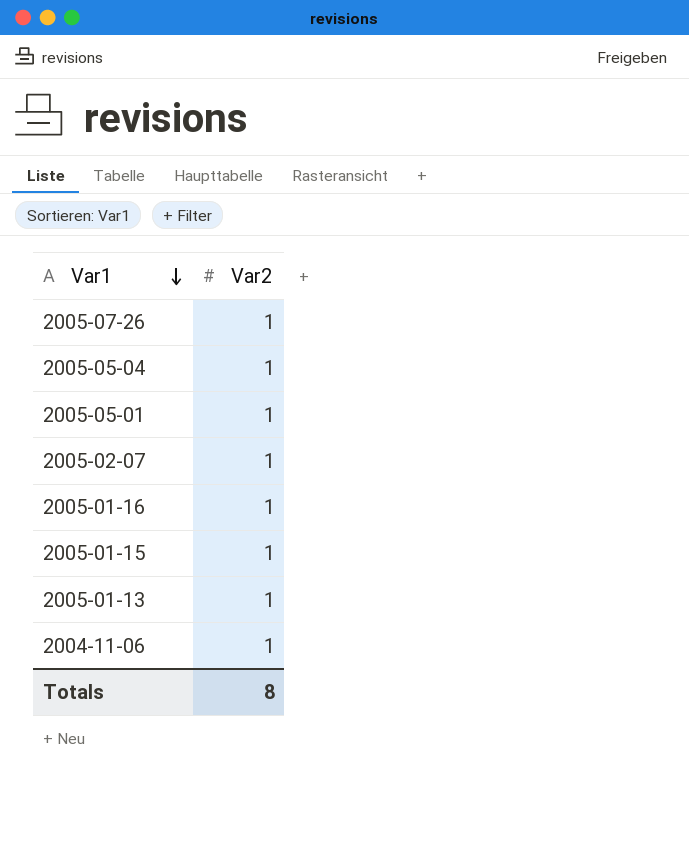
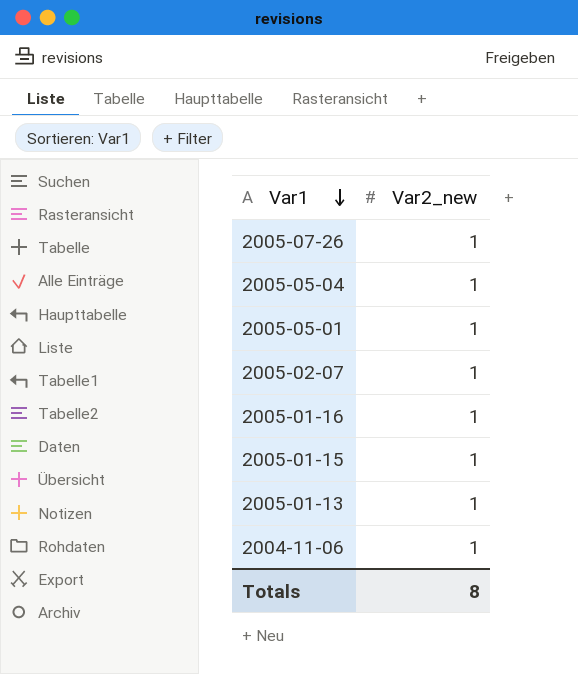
column name: Var2 -> Var2_new

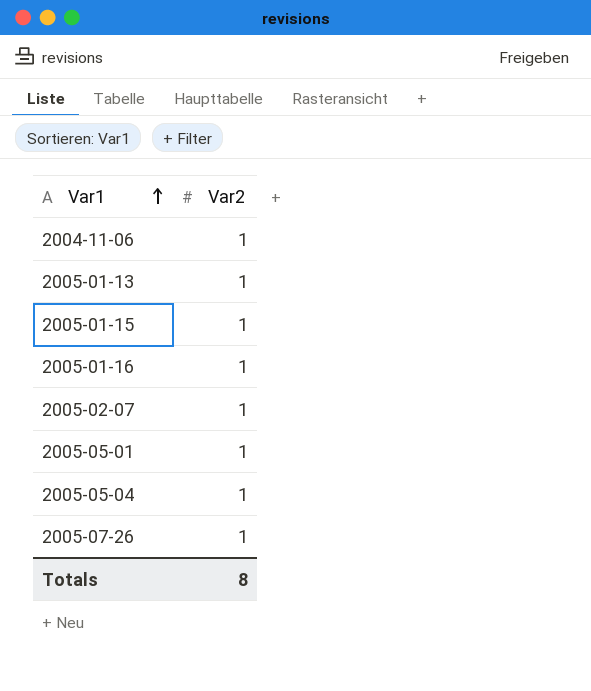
row order: Var1 descending -> Var1 ascending
column name: Var2_new -> Var2

